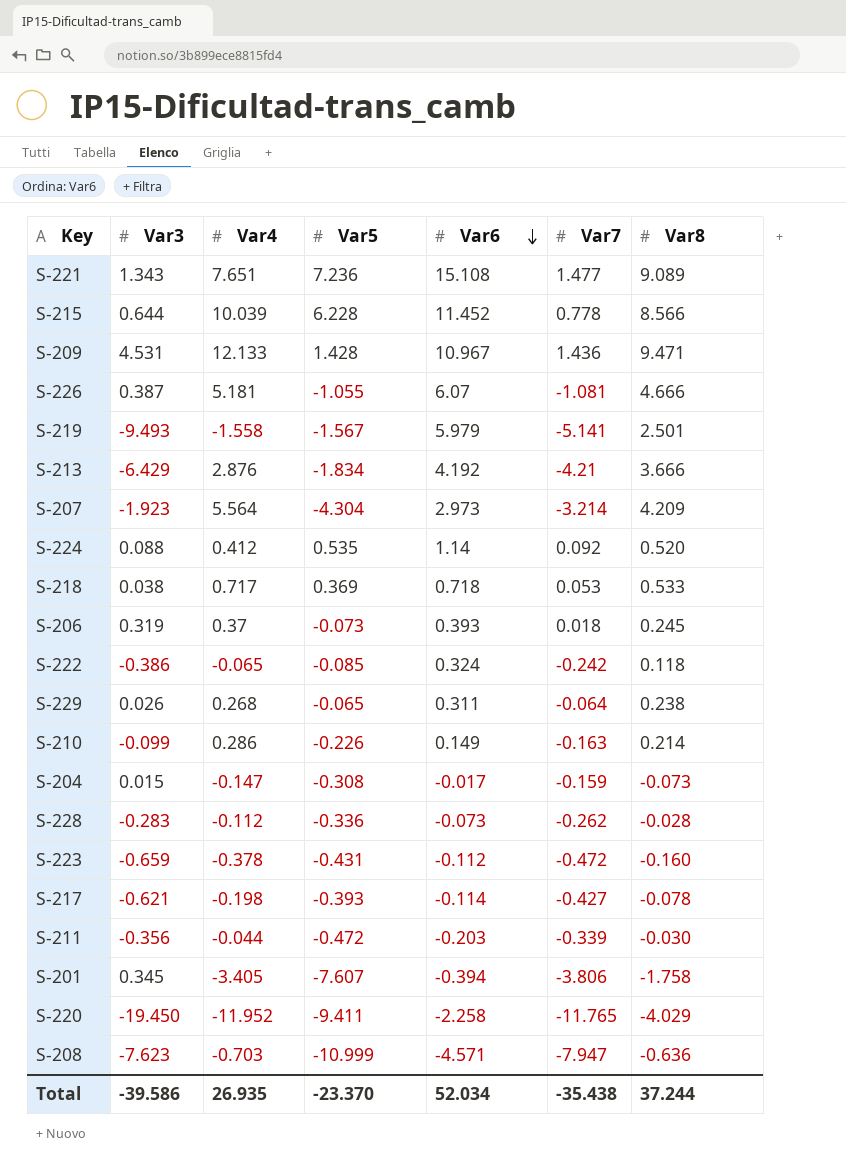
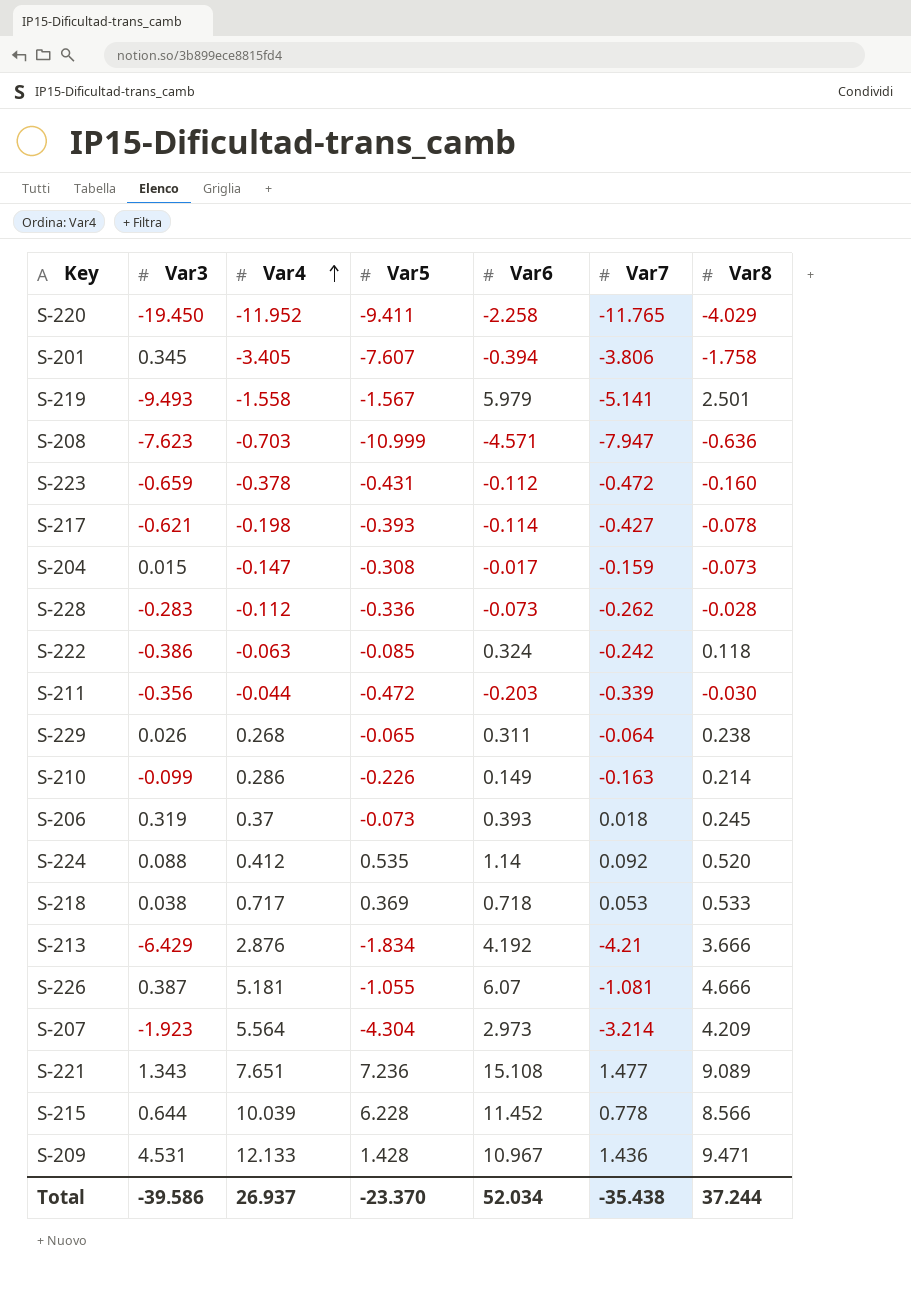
row order: Var6 descending -> Var4 ascending
S-222 | Var4: -0.065 -> -0.063
Total | Var4: 26.935 -> 26.937

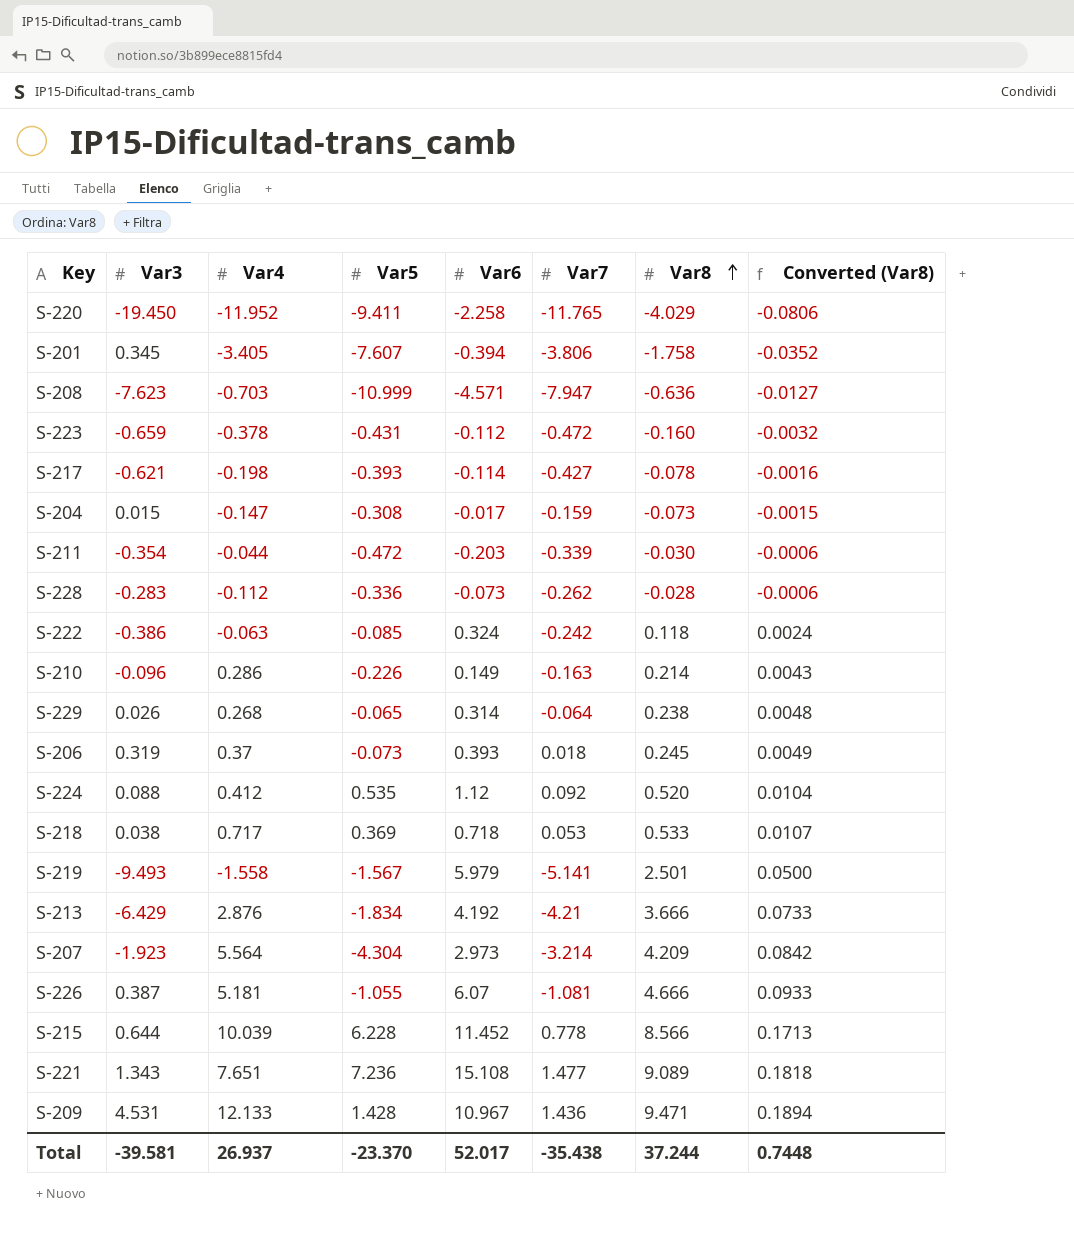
row order: Var4 ascending -> Var8 ascending
column Converted (Var8) | formula: none -> [Var8] * 0.02
S-211 | Var3: -0.356 -> -0.354
S-210 | Var3: -0.099 -> -0.096
S-229 | Var6: 0.311 -> 0.314
S-224 | Var6: 1.14 -> 1.12
Total | Var3: -39.586 -> -39.581
Total | Var6: 52.034 -> 52.017

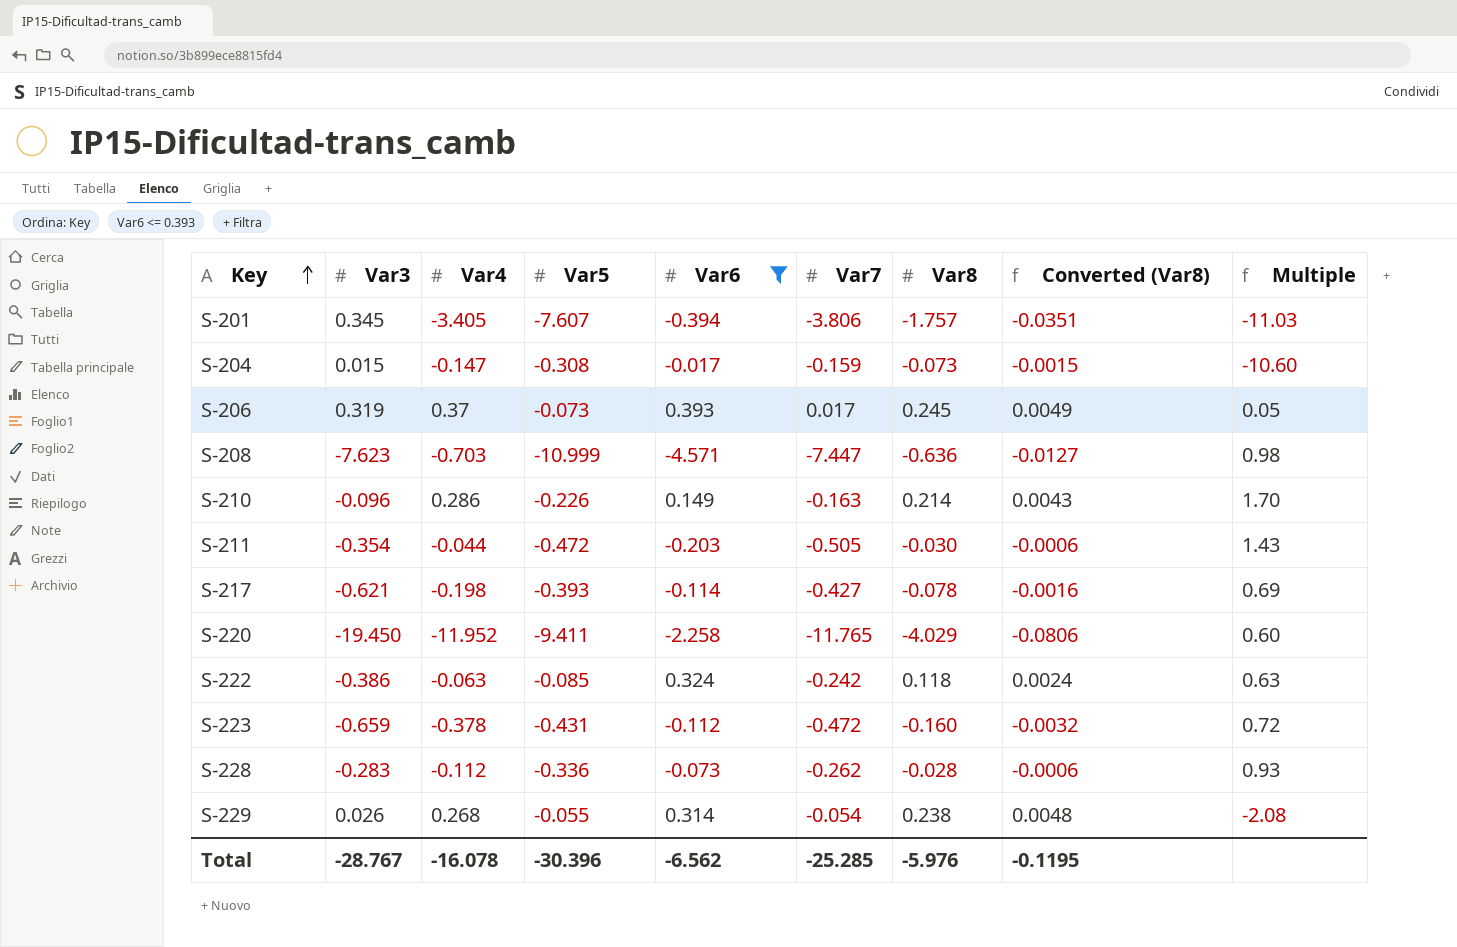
filter: none -> Var6 <= 0.393
row order: Var8 ascending -> Key ascending
column Multiple | formula: none -> [Var7] / [Var3]
S-201 | Var8: -1.758 -> -1.757
S-201 | Converted (Var8): -0.0352 -> -0.0351
S-206 | Var7: 0.018 -> 0.017
S-208 | Var7: -7.947 -> -7.447
S-211 | Var7: -0.339 -> -0.505
S-229 | Var5: -0.065 -> -0.055
S-229 | Var7: -0.064 -> -0.054
Total | Var3: -39.581 -> -28.767
Total | Var4: 26.937 -> -16.078
Total | Var5: -23.370 -> -30.396
Total | Var6: 52.017 -> -6.562
Total | Var7: -35.438 -> -25.285
Total | Var8: 37.244 -> -5.976
Total | Converted (Var8): 0.7448 -> -0.1195

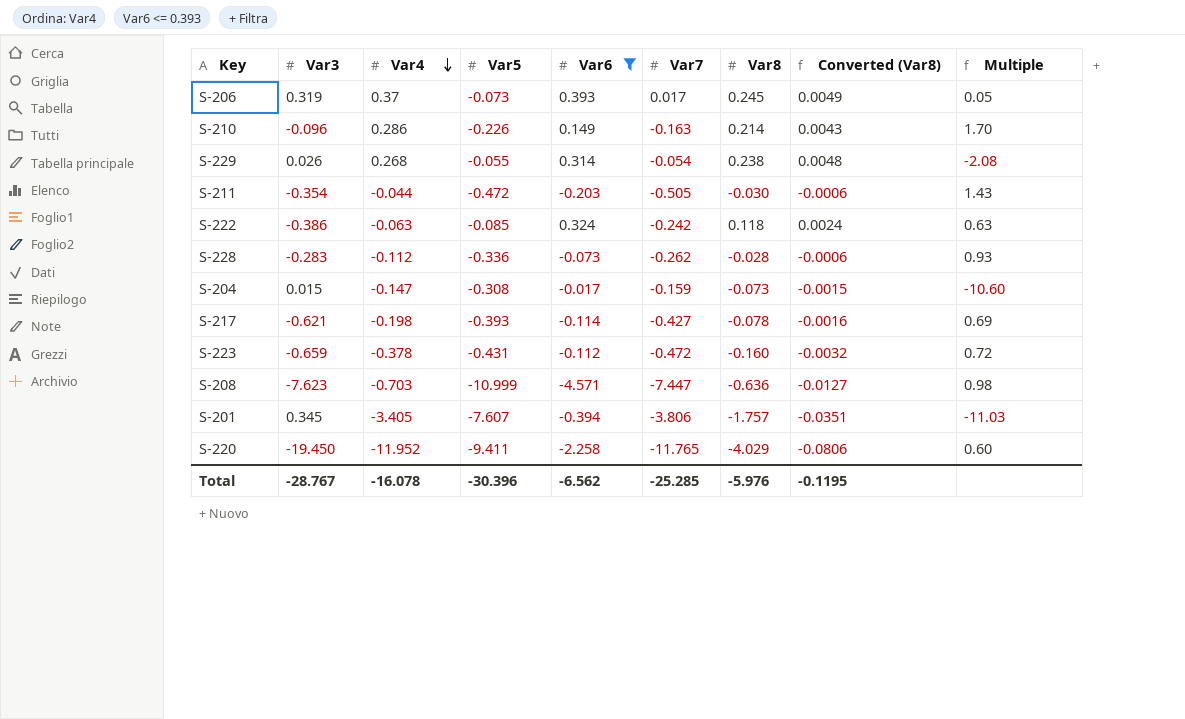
row order: Key ascending -> Var4 descending

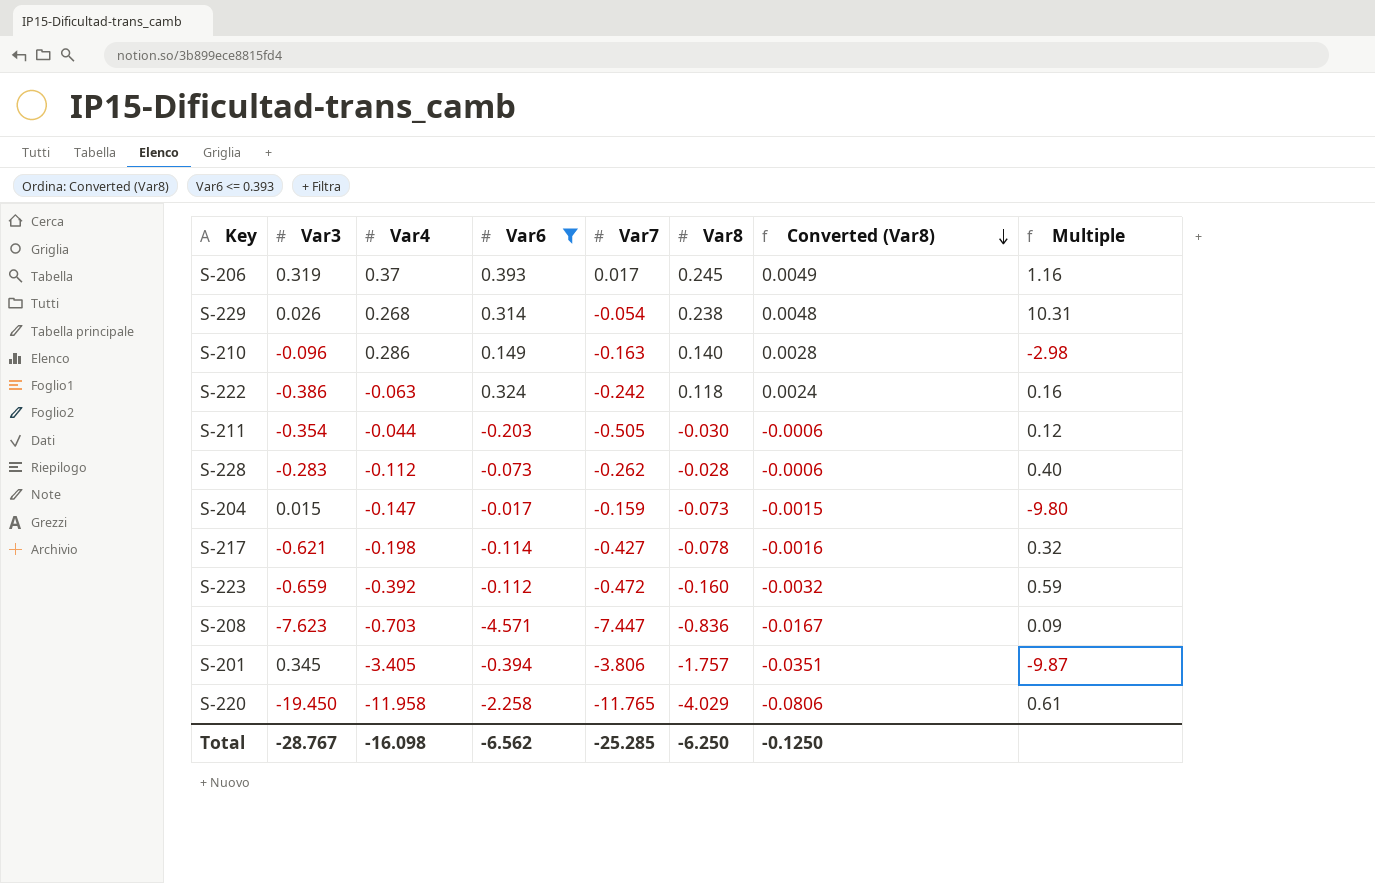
row order: Var4 descending -> Converted (Var8) descending
column Var5 | position: 4 -> none
column Multiple | formula: [Var7] / [Var3] -> [Var4] / [Var3]
S-210 | Var8: 0.214 -> 0.140
S-210 | Converted (Var8): 0.0043 -> 0.0028
S-223 | Var4: -0.378 -> -0.392
S-208 | Var8: -0.636 -> -0.836
S-208 | Converted (Var8): -0.0127 -> -0.0167
S-220 | Var4: -11.952 -> -11.958
Total | Var4: -16.078 -> -16.098
Total | Var8: -5.976 -> -6.250
Total | Converted (Var8): -0.1195 -> -0.1250

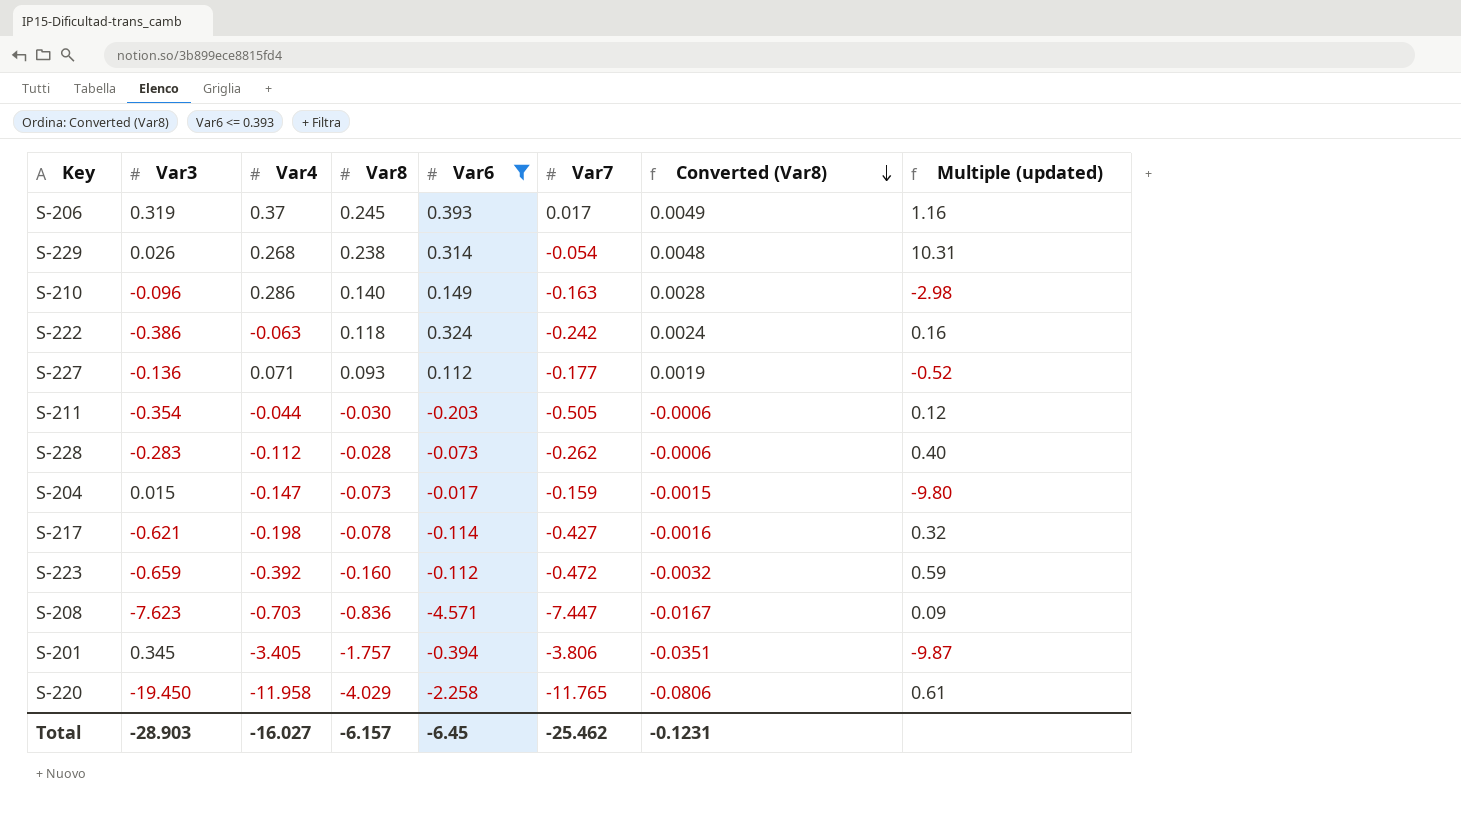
column Var8 | position: 6 -> 4
column name: Multiple -> Multiple (updated)
row S-227: none -> -0.136 | 0.071 | 0.093 | 0.112 | -0.177 | 0.0019 | -0.52
Total | Var3: -28.767 -> -28.903
Total | Var4: -16.098 -> -16.027
Total | Var8: -6.250 -> -6.157
Total | Var6: -6.562 -> -6.45
Total | Var7: -25.285 -> -25.462
Total | Converted (Var8): -0.1250 -> -0.1231

